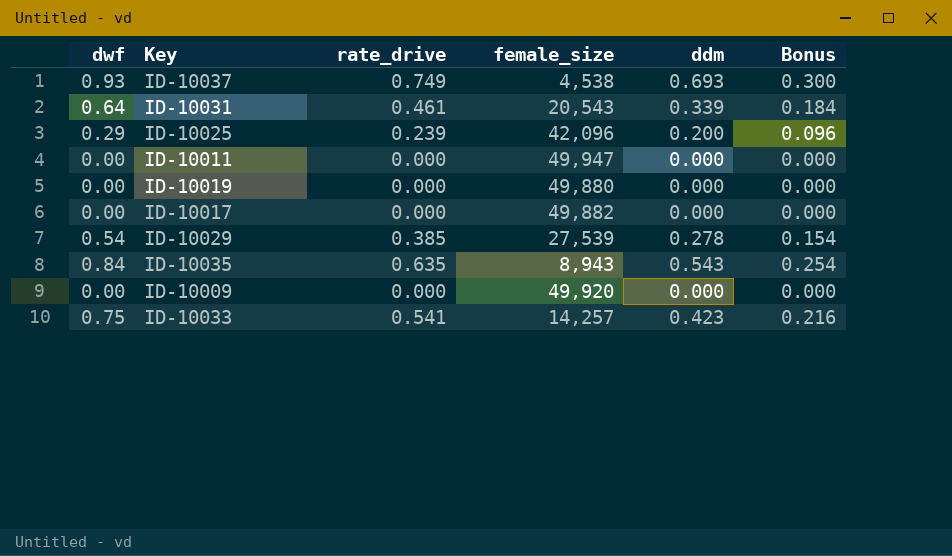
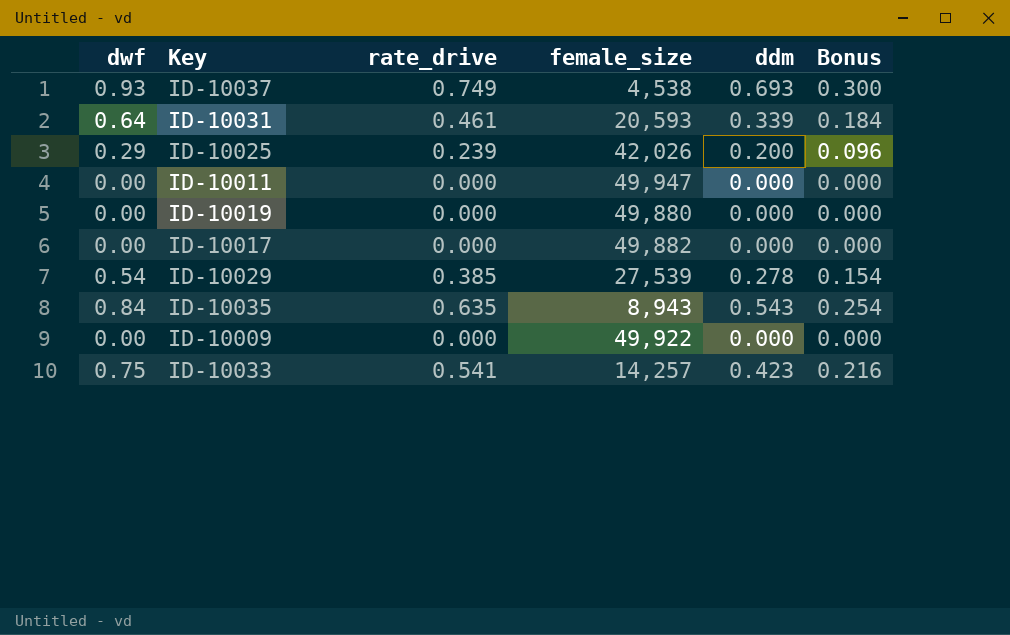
ID-10031 | female_size: 20,543 -> 20,593
ID-10025 | female_size: 42,096 -> 42,026
ID-10009 | female_size: 49,920 -> 49,922

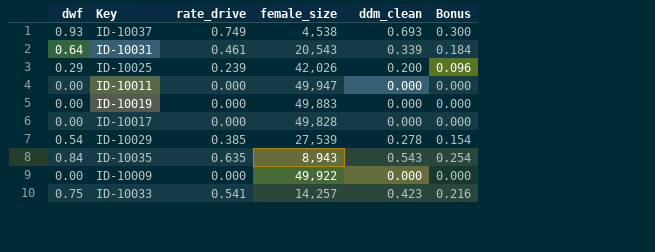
column name: ddm -> ddm_clean
ID-10031 | female_size: 20,593 -> 20,543
ID-10019 | female_size: 49,880 -> 49,883
ID-10017 | female_size: 49,882 -> 49,828

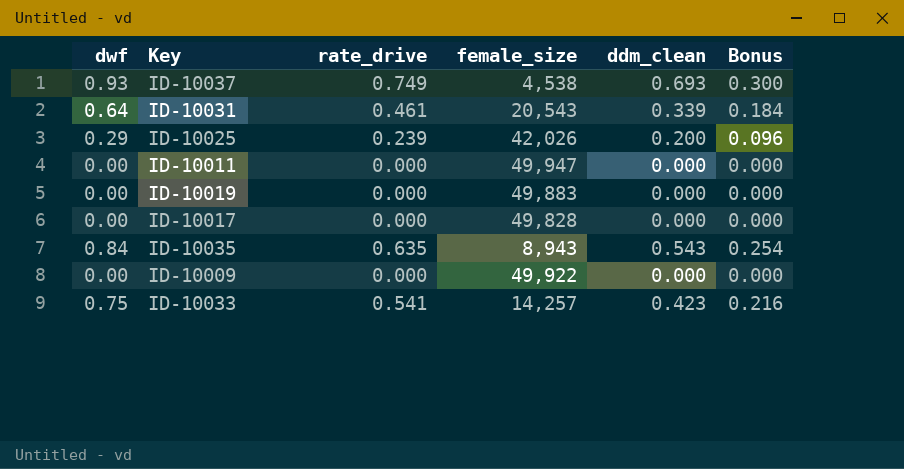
row ID-10029: 0.54 | 0.385 | 27,539 | 0.278 | 0.154 -> none

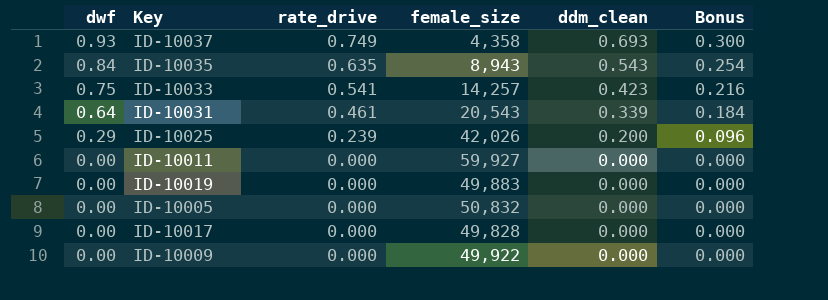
row order: none -> dwf descending
ID-10037 | female_size: 4,538 -> 4,358
ID-10011 | female_size: 49,947 -> 59,927
row ID-10005: none -> 0.00 | 0.000 | 50,832 | 0.000 | 0.000

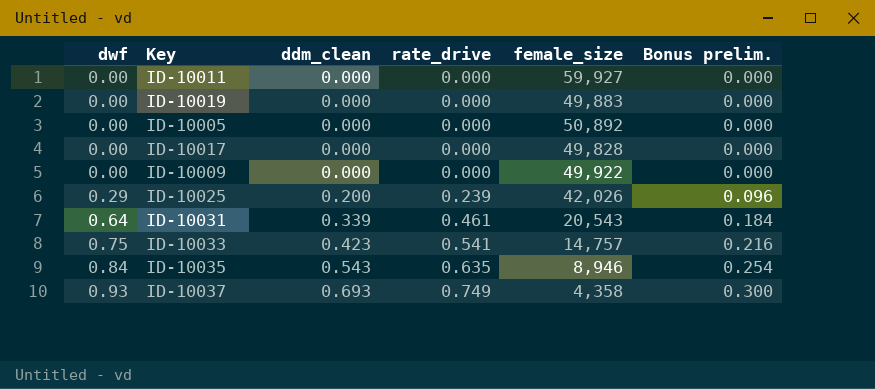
row order: dwf descending -> dwf ascending
column ddm_clean | position: 5 -> 3
column name: Bonus -> Bonus prelim.
ID-10005 | female_size: 50,832 -> 50,892
ID-10033 | female_size: 14,257 -> 14,757
ID-10035 | female_size: 8,943 -> 8,946

